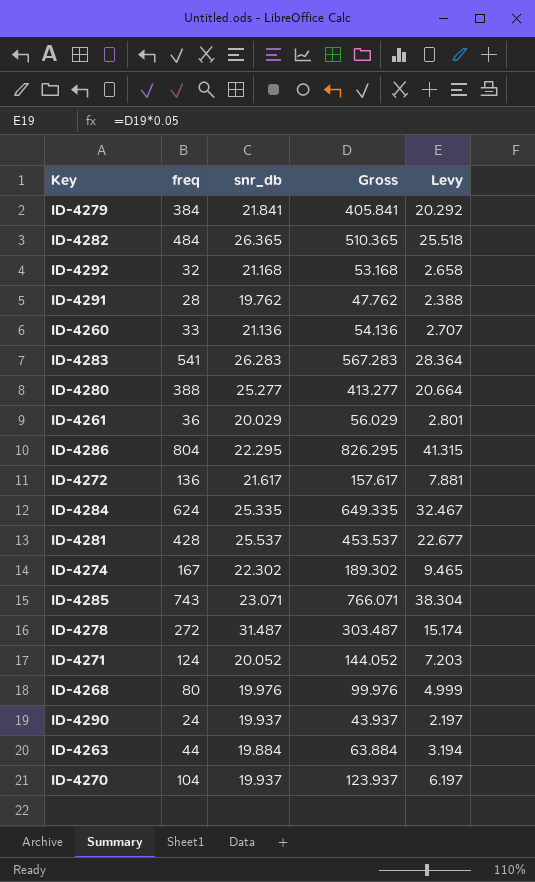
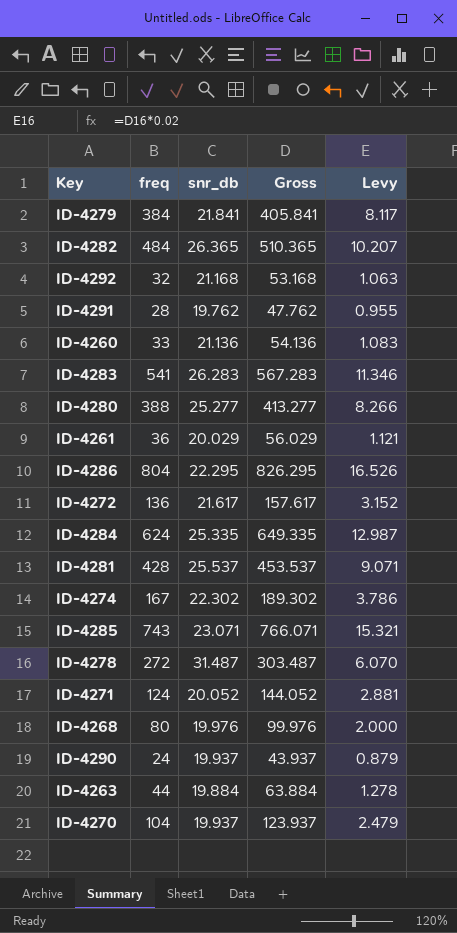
column Levy | formula: [Gross] * 0.05 -> [Gross] * 0.02

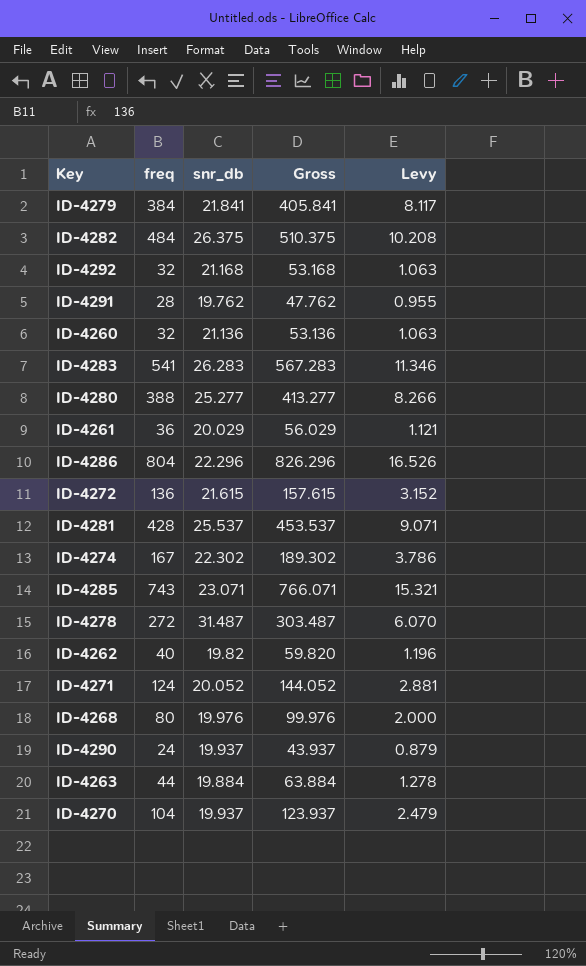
row ID-4284: 624 | 25.335 | 649.335 | 12.987 -> none
ID-4282 | snr_db: 26.365 -> 26.375
ID-4282 | Gross: 510.365 -> 510.375
ID-4282 | Levy: 10.207 -> 10.208
ID-4260 | freq: 33 -> 32
ID-4260 | Gross: 54.136 -> 53.136
ID-4260 | Levy: 1.083 -> 1.063
ID-4286 | snr_db: 22.295 -> 22.296
ID-4286 | Gross: 826.295 -> 826.296
ID-4272 | snr_db: 21.617 -> 21.615
ID-4272 | Gross: 157.617 -> 157.615
row ID-4262: none -> 40 | 19.82 | 59.820 | 1.196

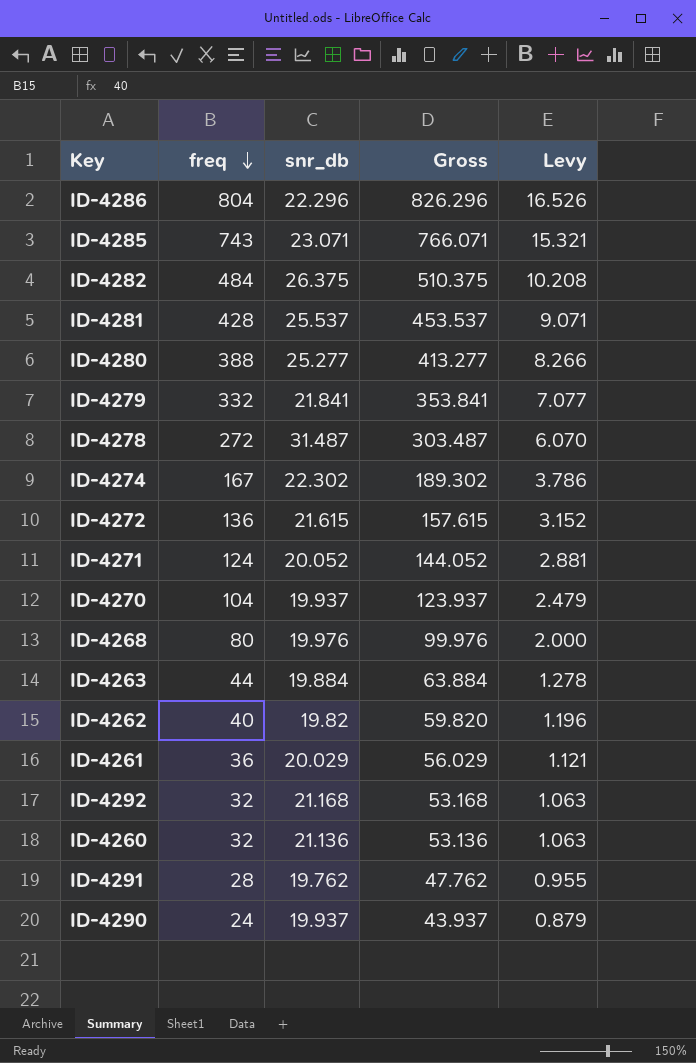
row order: none -> freq descending
row ID-4283: 541 | 26.283 | 567.283 | 11.346 -> none
ID-4279 | freq: 384 -> 332
ID-4279 | Gross: 405.841 -> 353.841
ID-4279 | Levy: 8.117 -> 7.077

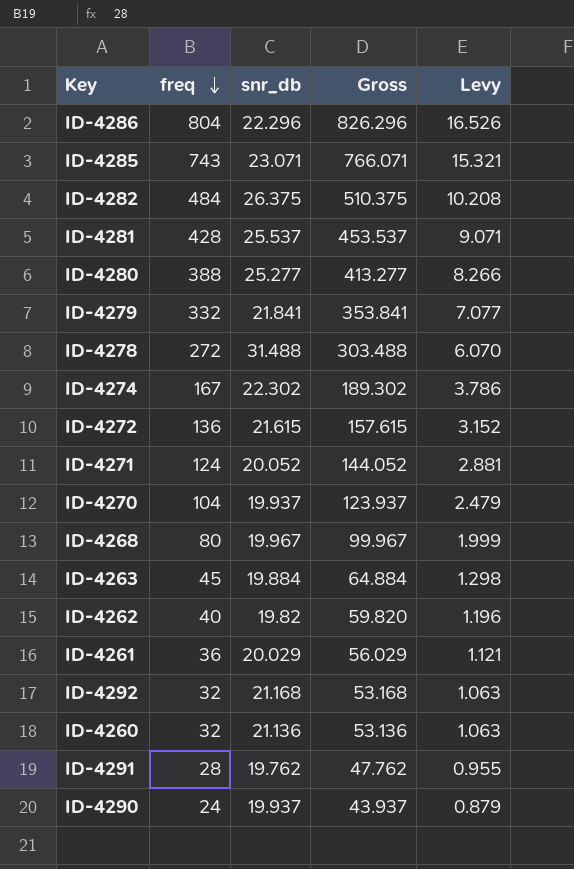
ID-4278 | snr_db: 31.487 -> 31.488
ID-4278 | Gross: 303.487 -> 303.488
ID-4268 | snr_db: 19.976 -> 19.967
ID-4268 | Gross: 99.976 -> 99.967
ID-4268 | Levy: 2.000 -> 1.999
ID-4263 | freq: 44 -> 45
ID-4263 | Gross: 63.884 -> 64.884
ID-4263 | Levy: 1.278 -> 1.298

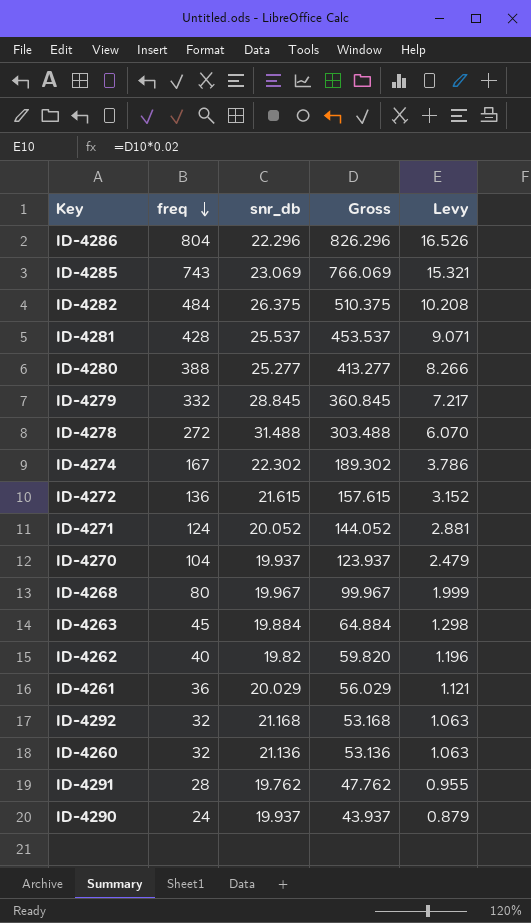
ID-4285 | snr_db: 23.071 -> 23.069
ID-4285 | Gross: 766.071 -> 766.069
ID-4279 | snr_db: 21.841 -> 28.845
ID-4279 | Gross: 353.841 -> 360.845
ID-4279 | Levy: 7.077 -> 7.217

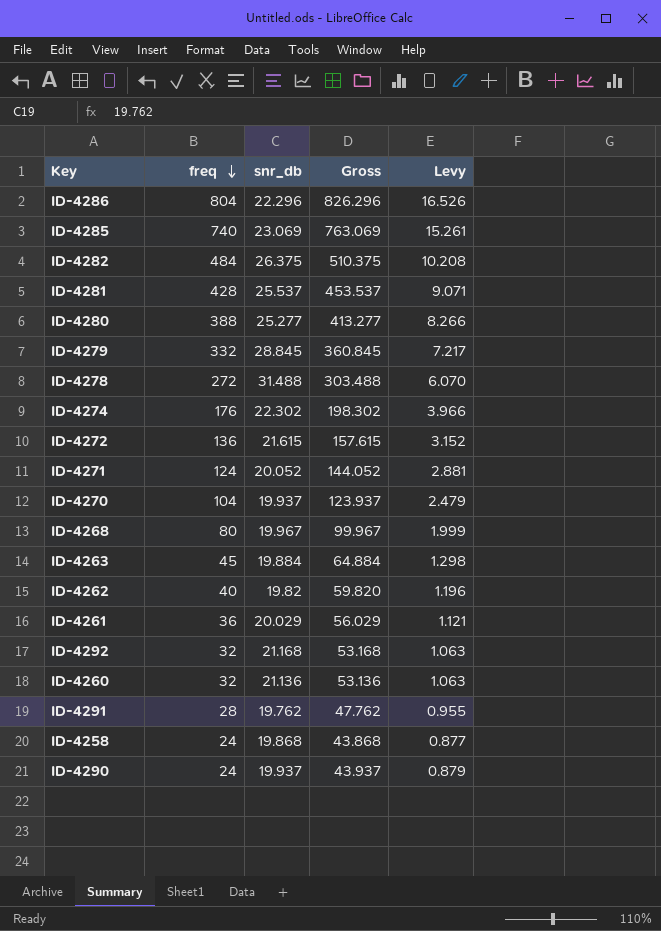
ID-4285 | freq: 743 -> 740
ID-4285 | Gross: 766.069 -> 763.069
ID-4285 | Levy: 15.321 -> 15.261
ID-4274 | freq: 167 -> 176
ID-4274 | Gross: 189.302 -> 198.302
ID-4274 | Levy: 3.786 -> 3.966
row ID-4258: none -> 24 | 19.868 | 43.868 | 0.877

